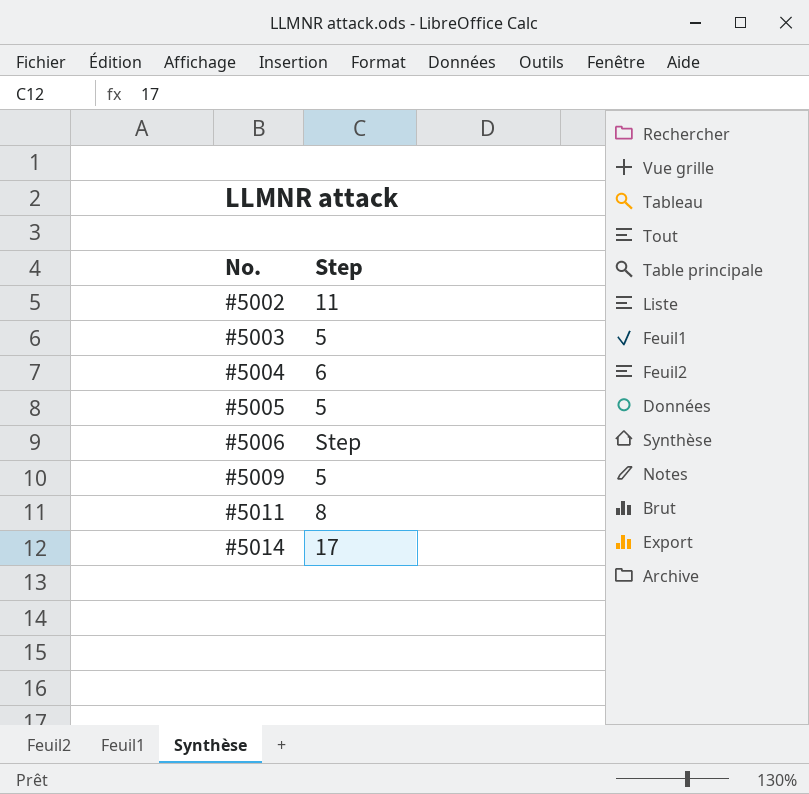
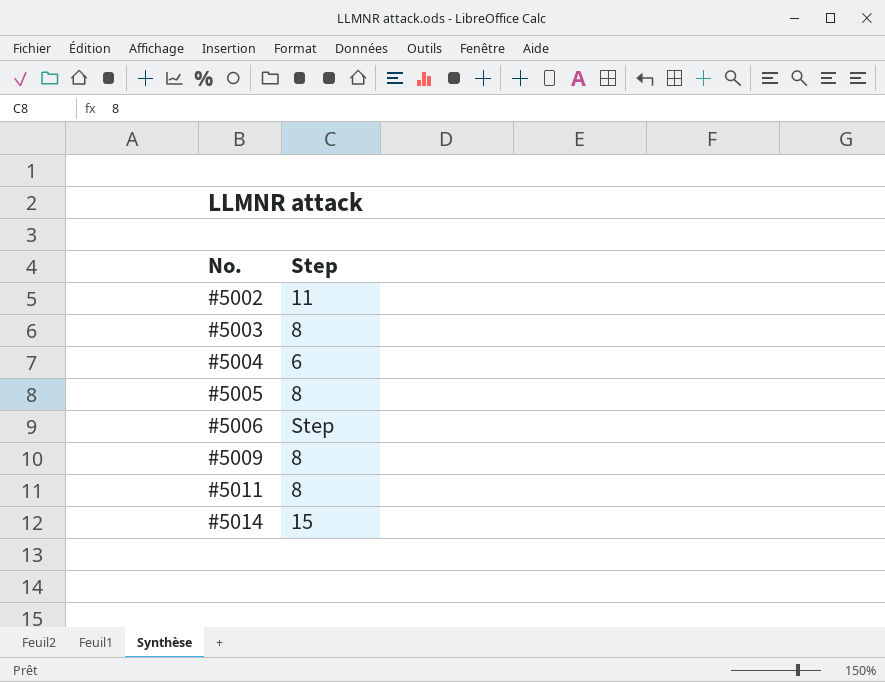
#5003 | Step: 5 -> 8
#5005 | Step: 5 -> 8
#5009 | Step: 5 -> 8
#5014 | Step: 17 -> 15

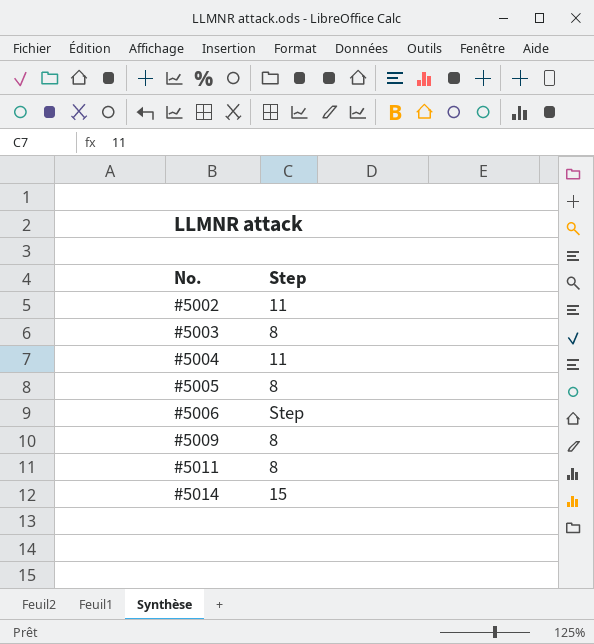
#5004 | Step: 6 -> 11

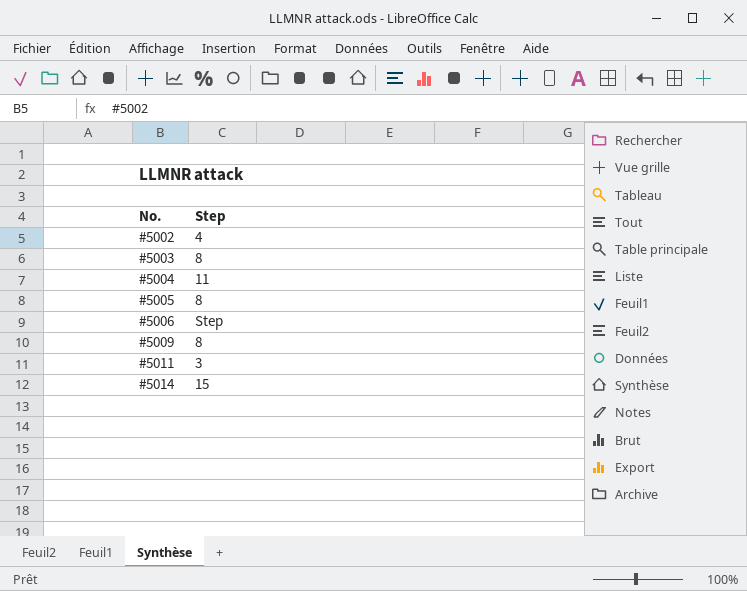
#5002 | Step: 11 -> 4
#5011 | Step: 8 -> 3

